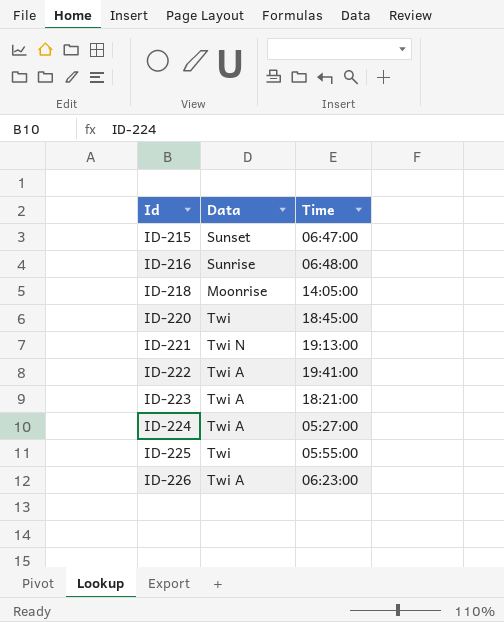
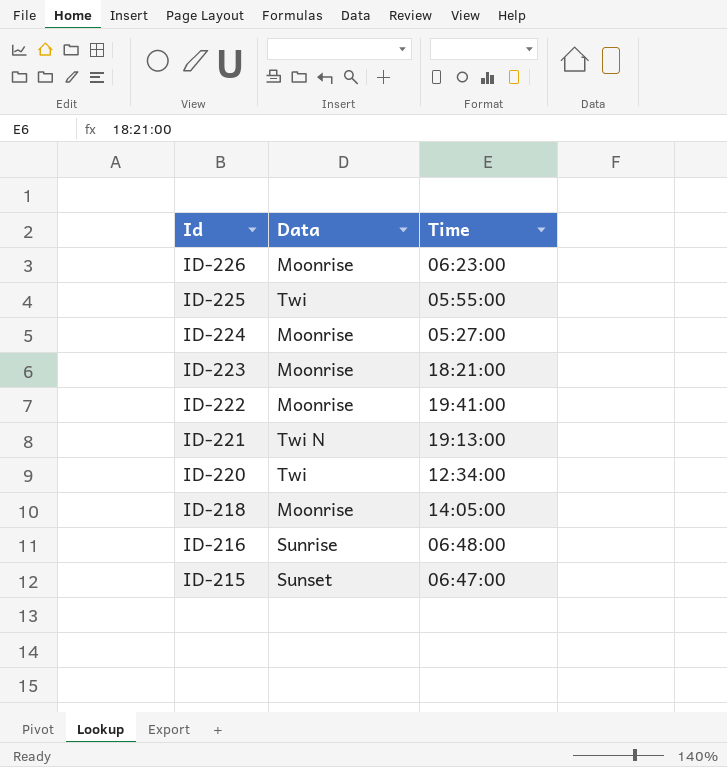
row order: Id ascending -> Id descending
ID-226 | Data: Twi A -> Moonrise
ID-224 | Data: Twi A -> Moonrise
ID-223 | Data: Twi A -> Moonrise
ID-222 | Data: Twi A -> Moonrise
ID-220 | Time: 18:45:00 -> 12:34:00

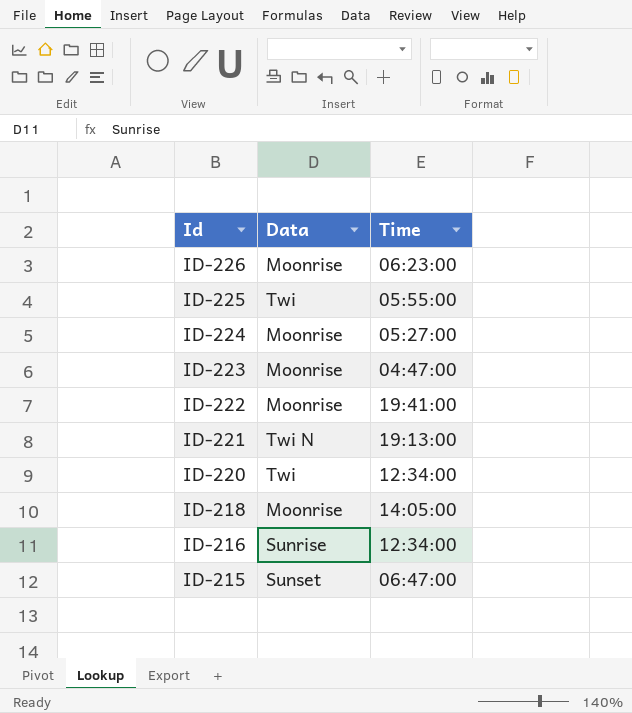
ID-223 | Time: 18:21:00 -> 04:47:00
ID-216 | Time: 06:48:00 -> 12:34:00

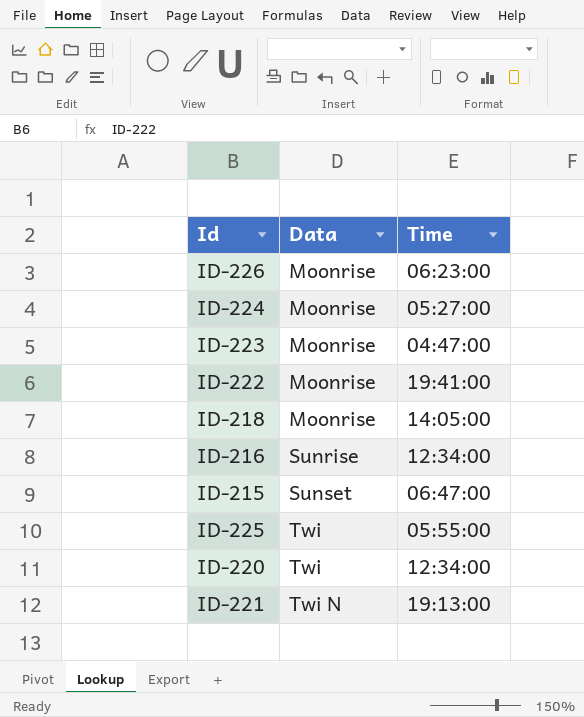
row order: Id descending -> Data ascending

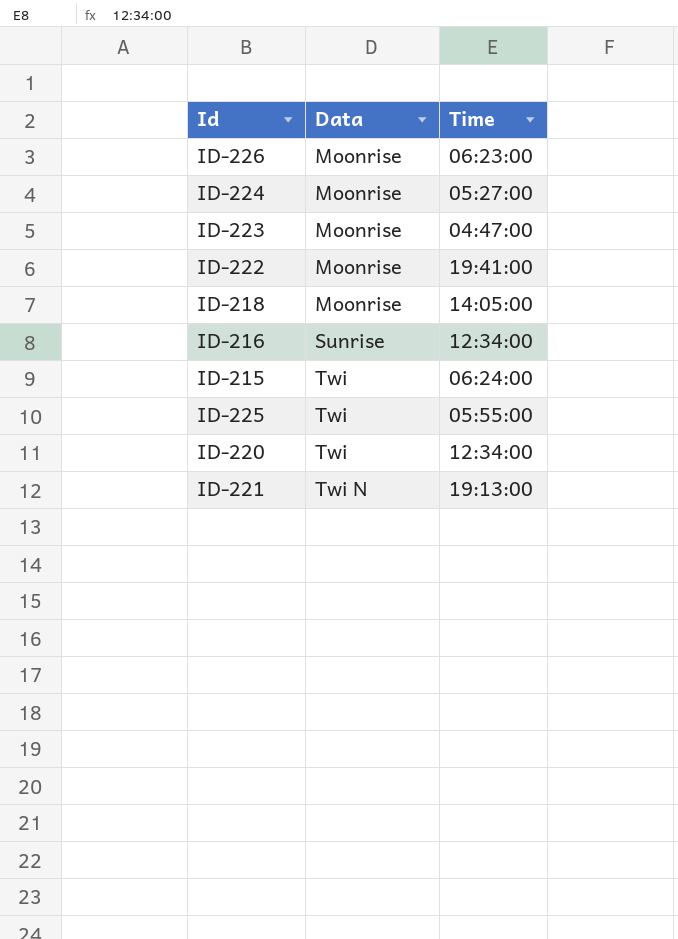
ID-215 | Data: Sunset -> Twi
ID-215 | Time: 06:47:00 -> 06:24:00

